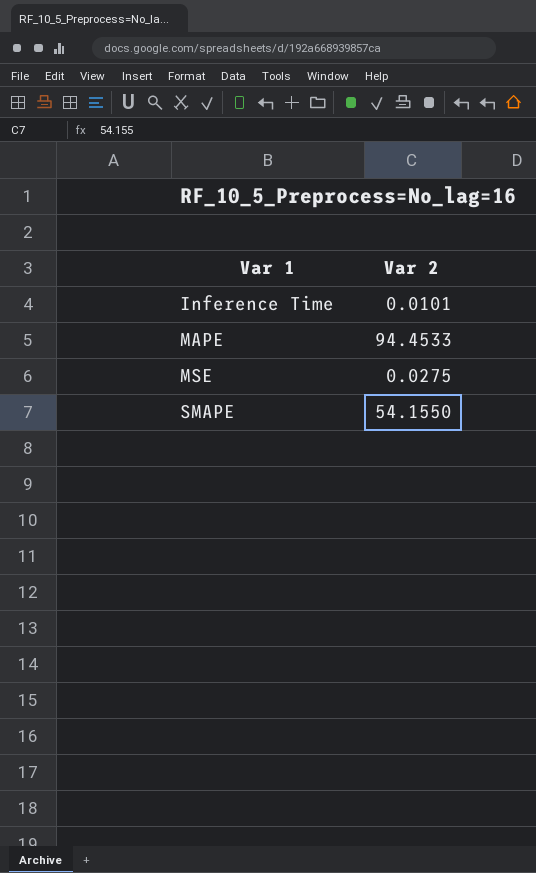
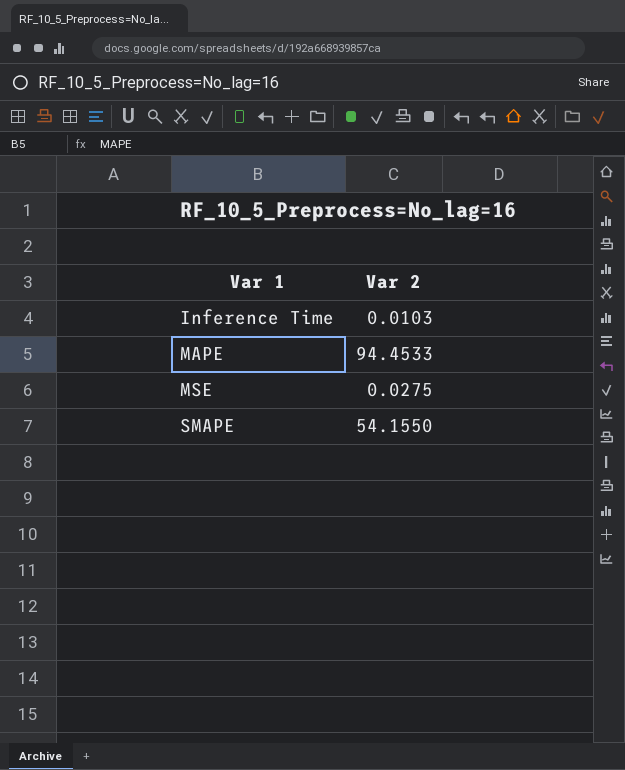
Inference Time | Var 2: 0.0101 -> 0.0103

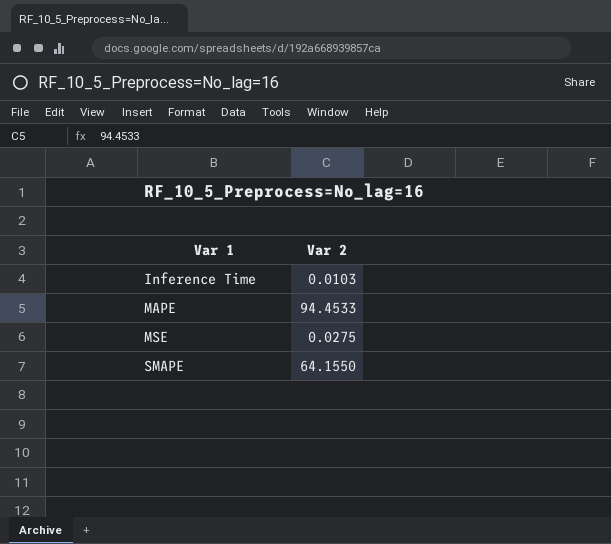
SMAPE | Var 2: 54.1550 -> 64.1550

